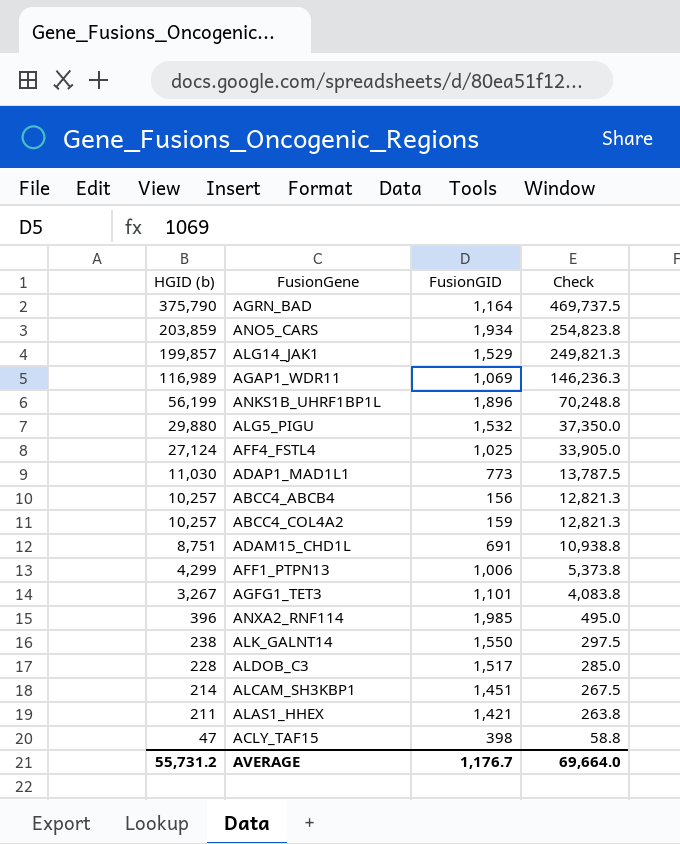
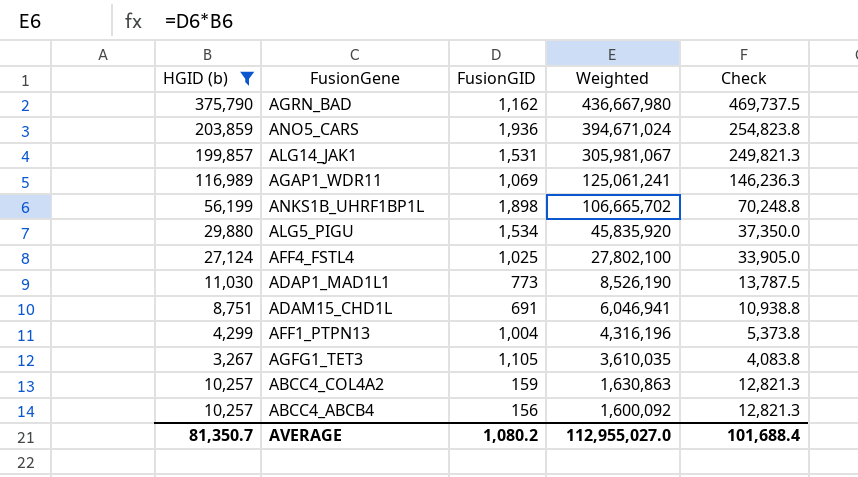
filter: none -> HGID (b) >= 3,267
row order: HGID (b) descending -> Weighted descending
column Weighted | formula: none -> [HGID (b)] * [FusionGID]
AGRN_BAD | FusionGID: 1,164 -> 1,162
ANO5_CARS | FusionGID: 1,934 -> 1,936
ALG14_JAK1 | FusionGID: 1,529 -> 1,531
ANKS1B_UHRF1BP1L | FusionGID: 1,896 -> 1,898
ALG5_PIGU | FusionGID: 1,532 -> 1,534
AFF1_PTPN13 | FusionGID: 1,006 -> 1,004
AGFG1_TET3 | FusionGID: 1,101 -> 1,105
AVERAGE | HGID (b): 55,731.2 -> 81,350.7
AVERAGE | FusionGID: 1,176.7 -> 1,080.2
AVERAGE | Check: 69,664.0 -> 101,688.4

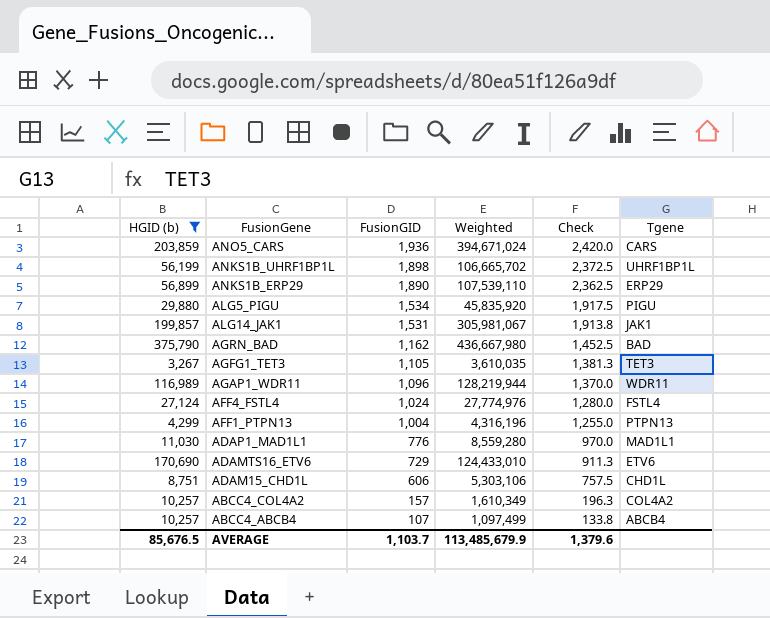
row order: Weighted descending -> FusionGID descending
column Check | formula: [HGID (b)] * 1.25 -> [FusionGID] * 1.25
column Tgene | position: none -> 6
row ANKS1B_ERP29: none -> 56,899 | 1,890 | 107,539,110 | 2,362.5 | ERP29
AGAP1_WDR11 | FusionGID: 1,069 -> 1,096
AGAP1_WDR11 | Weighted: 125,061,241 -> 128,219,944
AFF4_FSTL4 | FusionGID: 1,025 -> 1,024
AFF4_FSTL4 | Weighted: 27,802,100 -> 27,774,976
ADAP1_MAD1L1 | FusionGID: 773 -> 776
ADAP1_MAD1L1 | Weighted: 8,526,190 -> 8,559,280
row ADAMTS16_ETV6: none -> 170,690 | 729 | 124,433,010 | 911.3 | ETV6
ADAM15_CHD1L | FusionGID: 691 -> 606
ADAM15_CHD1L | Weighted: 6,046,941 -> 5,303,106
ABCC4_COL4A2 | FusionGID: 159 -> 157
ABCC4_COL4A2 | Weighted: 1,630,863 -> 1,610,349
ABCC4_ABCB4 | FusionGID: 156 -> 107
ABCC4_ABCB4 | Weighted: 1,600,092 -> 1,097,499
AVERAGE | HGID (b): 81,350.7 -> 85,676.5
AVERAGE | FusionGID: 1,080.2 -> 1,103.7
AVERAGE | Weighted: 112,955,027.0 -> 113,485,679.9
AVERAGE | Check: 101,688.4 -> 1,379.6

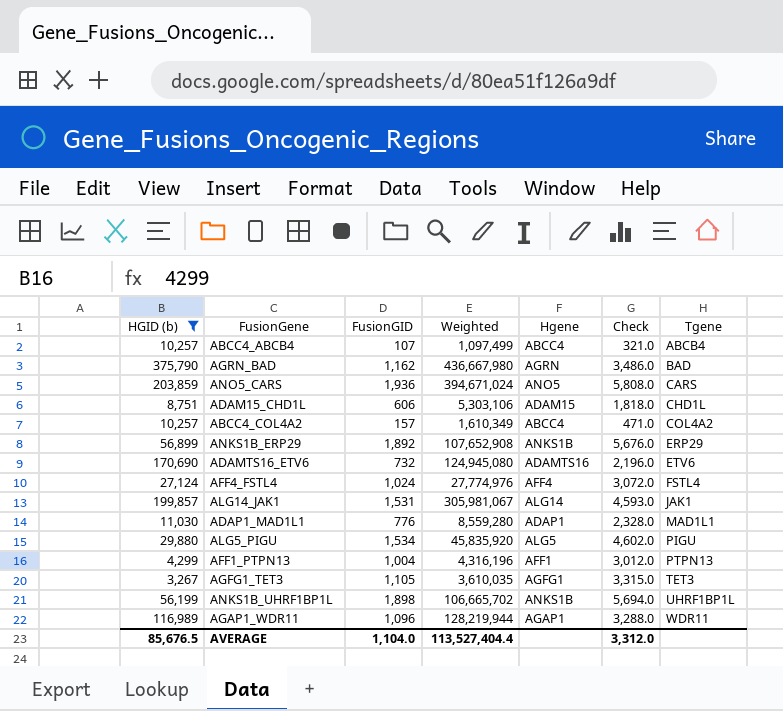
row order: FusionGID descending -> Tgene ascending
column Hgene | position: none -> 5
column Check | formula: [FusionGID] * 1.25 -> [FusionGID] * 3
ANKS1B_ERP29 | FusionGID: 1,890 -> 1,892
ANKS1B_ERP29 | Weighted: 107,539,110 -> 107,652,908
ADAMTS16_ETV6 | FusionGID: 729 -> 732
ADAMTS16_ETV6 | Weighted: 124,433,010 -> 124,945,080
AVERAGE | FusionGID: 1,103.7 -> 1,104.0
AVERAGE | Weighted: 113,485,679.9 -> 113,527,404.4
AVERAGE | Check: 1,379.6 -> 3,312.0

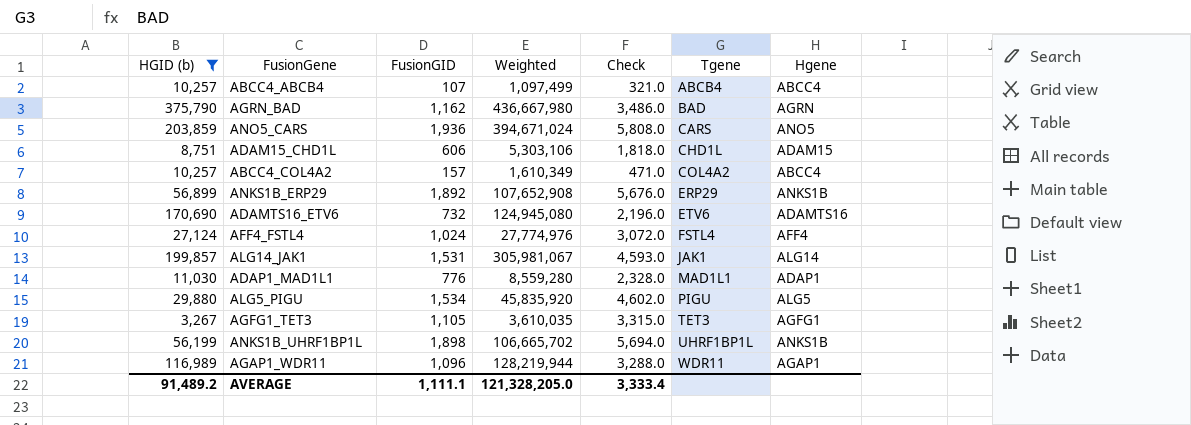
column Hgene | position: 5 -> 7
row AFF1_PTPN13: 4,299 | 1,004 | 4,316,196 | AFF1 | 3,012.0 | PTPN13 -> none
AVERAGE | HGID (b): 85,676.5 -> 91,489.2
AVERAGE | FusionGID: 1,104.0 -> 1,111.1
AVERAGE | Weighted: 113,527,404.4 -> 121,328,205.0
AVERAGE | Check: 3,312.0 -> 3,333.4

